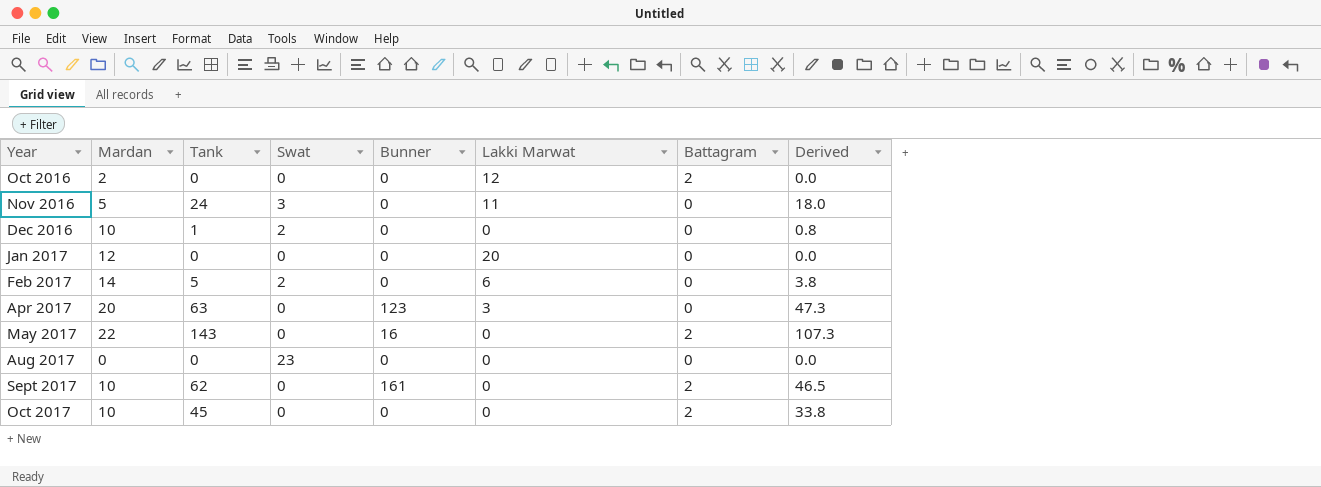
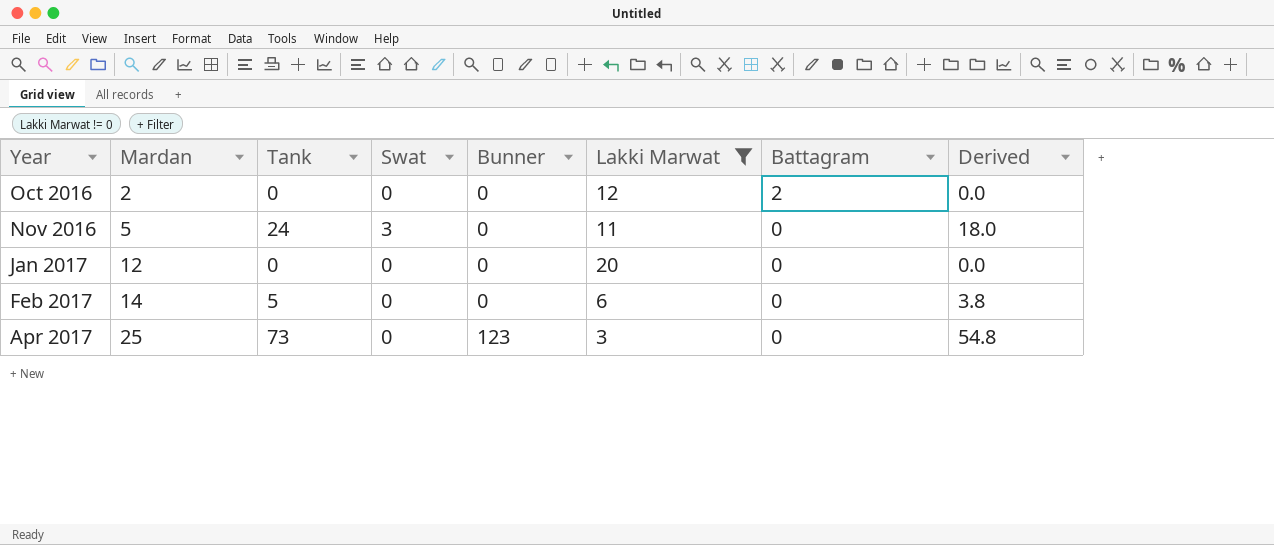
filter: none -> Lakki Marwat != 0
Feb 2017 | Swat: 2 -> 0
Apr 2017 | Mardan: 20 -> 25
Apr 2017 | Tank: 63 -> 73
Apr 2017 | Derived: 47.3 -> 54.8

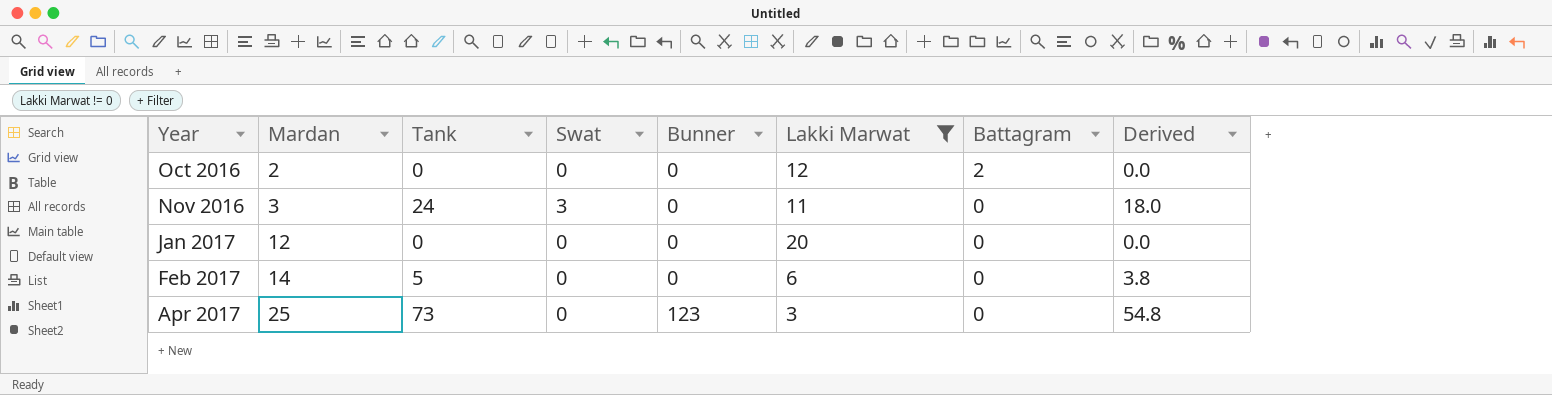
Nov 2016 | Mardan: 5 -> 3

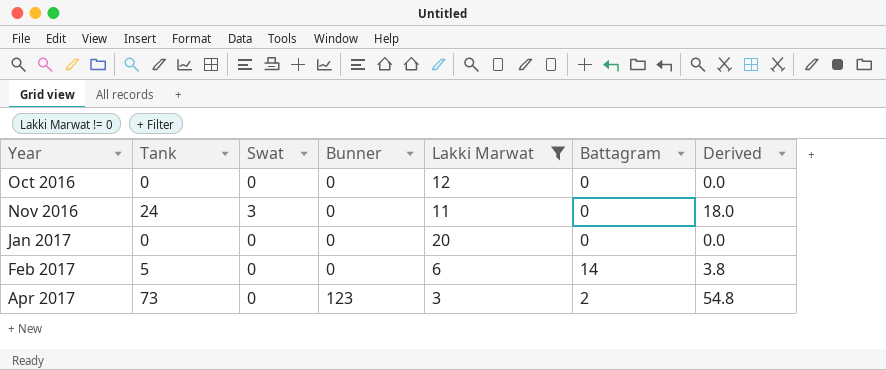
column Mardan | position: 2 -> none
Oct 2016 | Battagram: 2 -> 0
Feb 2017 | Battagram: 0 -> 14
Apr 2017 | Battagram: 0 -> 2

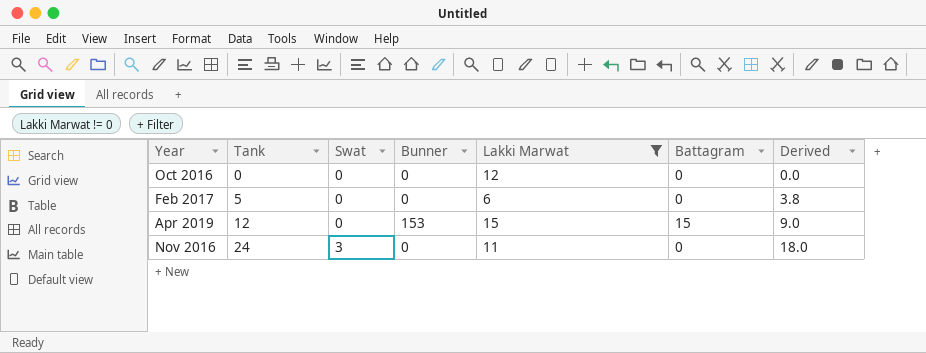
row order: Year ascending -> Tank ascending
row Jan 2017: 0 | 0 | 0 | 20 | 0 | 0.0 -> none
row Apr 2017: 73 | 0 | 123 | 3 | 2 | 54.8 -> none
Feb 2017 | Battagram: 14 -> 0
row Apr 2019: none -> 12 | 0 | 153 | 15 | 15 | 9.0

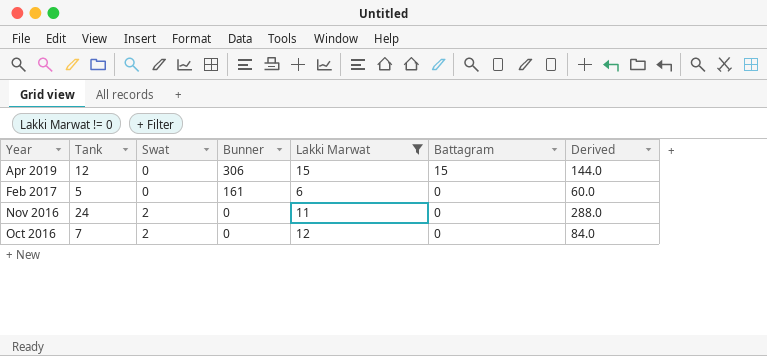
row order: Tank ascending -> Year descending
column Derived | formula: [Tank] * 0.75 -> [Tank] * 12
Apr 2019 | Bunner: 153 -> 306
Feb 2017 | Bunner: 0 -> 161
Nov 2016 | Swat: 3 -> 2
Oct 2016 | Tank: 0 -> 7
Oct 2016 | Swat: 0 -> 2

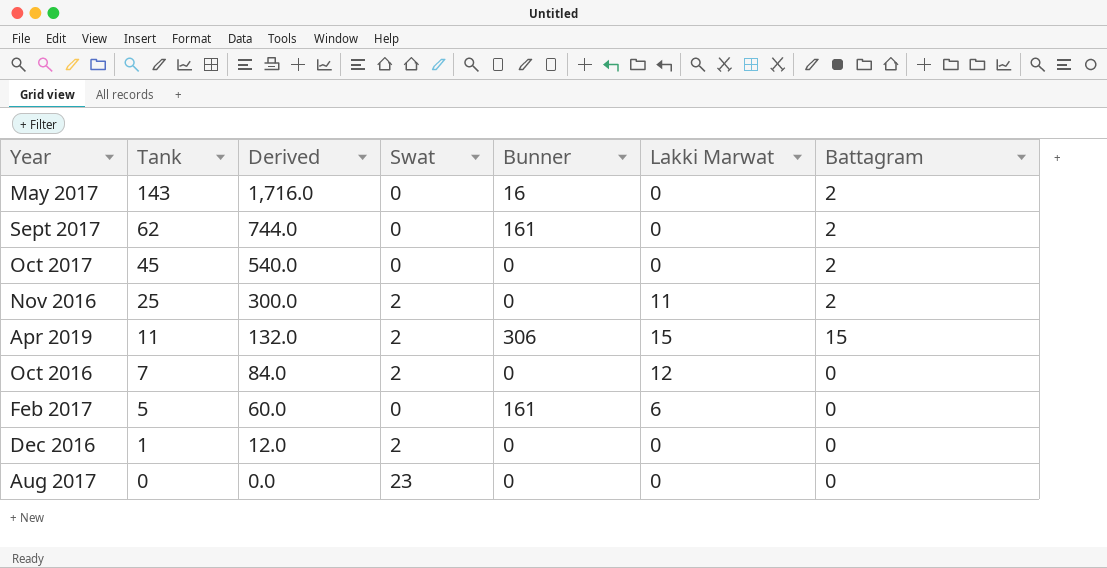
filter: Lakki Marwat != 0 -> none
row order: Year descending -> Tank descending
column Derived | position: 7 -> 3
Nov 2016 | Tank: 24 -> 25
Nov 2016 | Derived: 288.0 -> 300.0
Nov 2016 | Battagram: 0 -> 2
Apr 2019 | Tank: 12 -> 11
Apr 2019 | Derived: 144.0 -> 132.0
Apr 2019 | Swat: 0 -> 2

